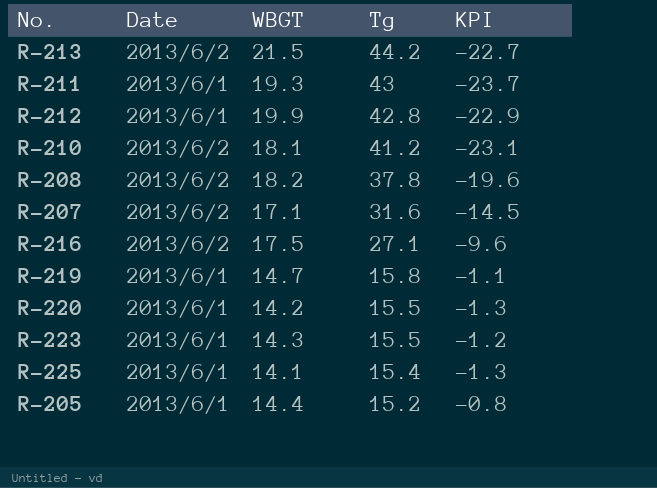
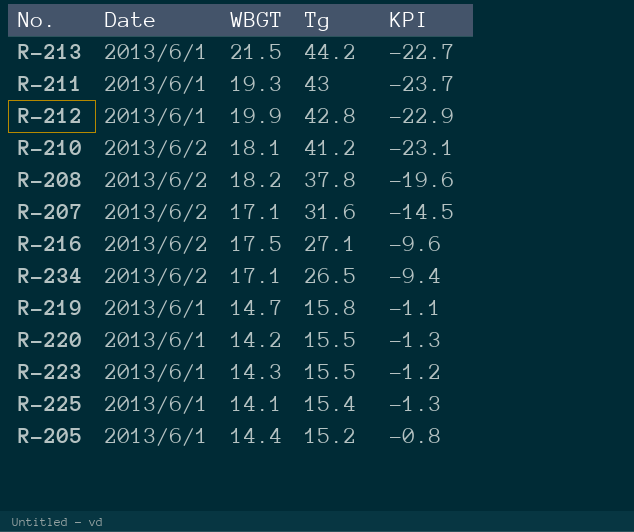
R-213 | Date: 2013/6/2 -> 2013/6/1
row R-234: none -> 2013/6/2 | 17.1 | 26.5 | -9.4

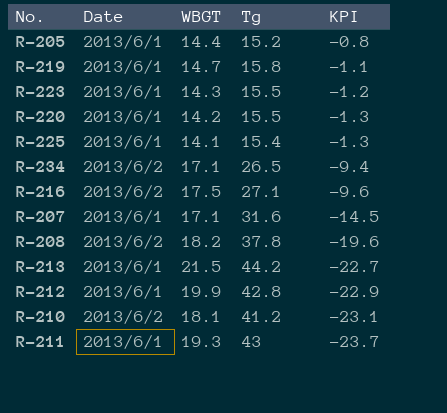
row order: Tg descending -> KPI descending
R-207 | Date: 2013/6/2 -> 2013/6/1

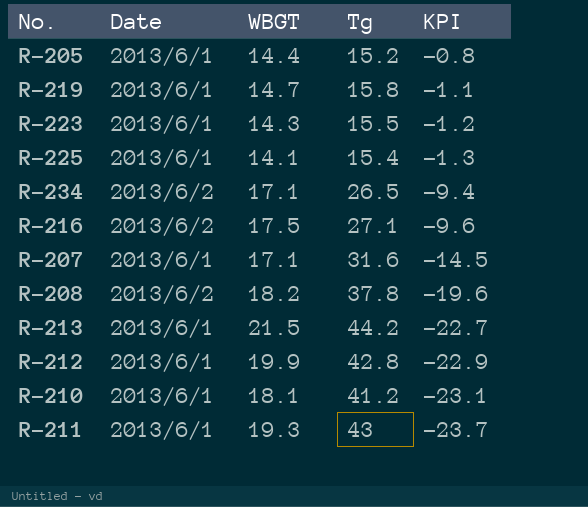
row R-220: 2013/6/1 | 14.2 | 15.5 | -1.3 -> none
R-210 | Date: 2013/6/2 -> 2013/6/1

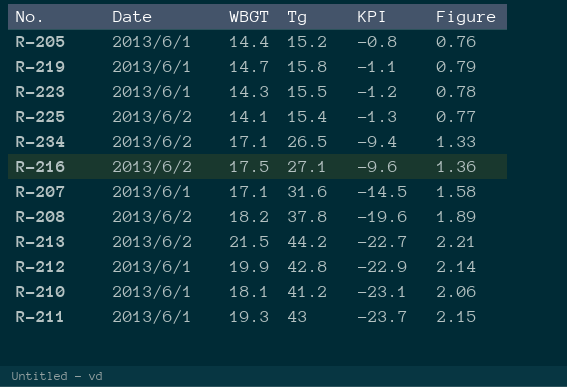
column Figure | formula: none -> [Tg] * 0.05
R-225 | Date: 2013/6/1 -> 2013/6/2
R-213 | Date: 2013/6/1 -> 2013/6/2

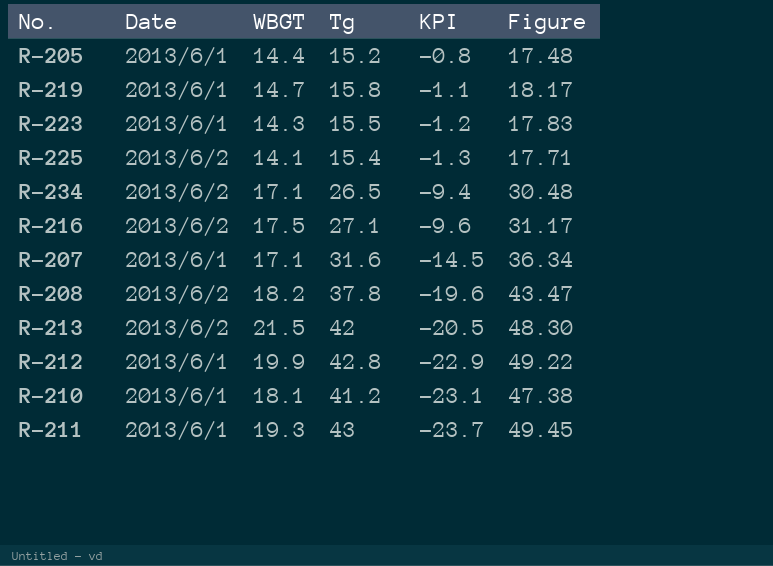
column Figure | formula: [Tg] * 0.05 -> [Tg] * 1.15
R-213 | Tg: 44.2 -> 42
R-213 | KPI: -22.7 -> -20.5

